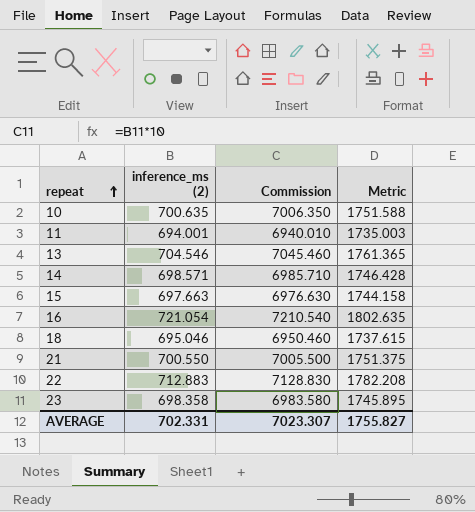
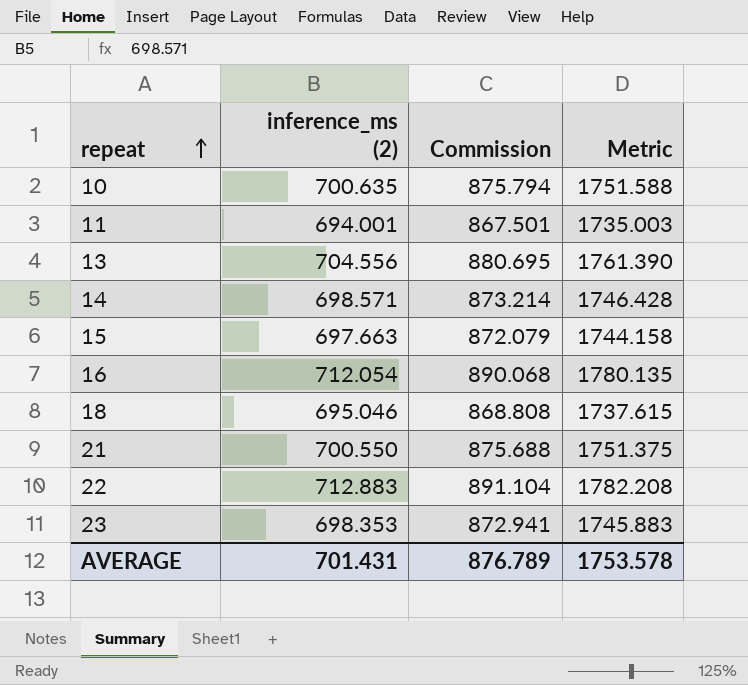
column Commission | formula: [inference_ms (2)] * 10 -> [inference_ms (2)] * 1.25
13 | inference_ms (2): 704.546 -> 704.556
13 | Metric: 1761.365 -> 1761.390
16 | inference_ms (2): 721.054 -> 712.054
16 | Metric: 1802.635 -> 1780.135
23 | inference_ms (2): 698.358 -> 698.353
23 | Metric: 1745.895 -> 1745.883
AVERAGE | inference_ms (2): 702.331 -> 701.431
AVERAGE | Commission: 7023.307 -> 876.789
AVERAGE | Metric: 1755.827 -> 1753.578

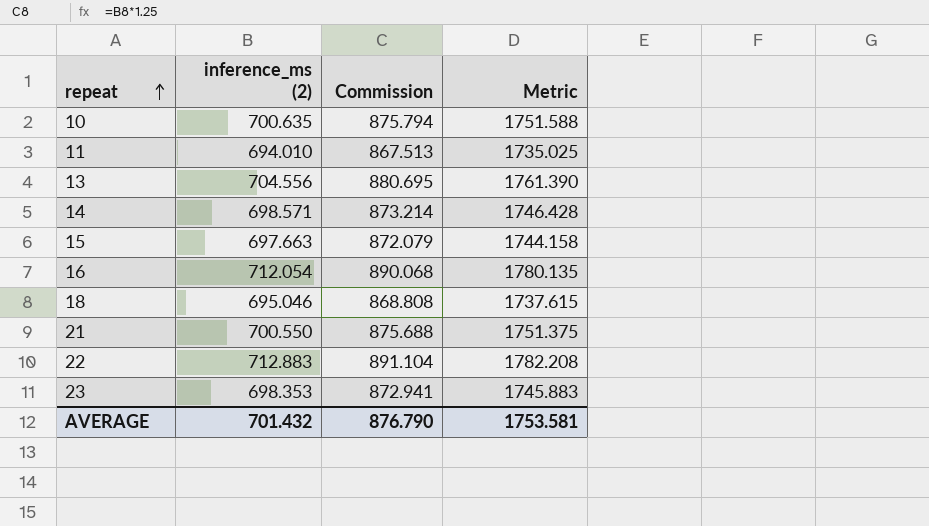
11 | inference_ms (2): 694.001 -> 694.010
11 | Commission: 867.501 -> 867.513
11 | Metric: 1735.003 -> 1735.025
AVERAGE | inference_ms (2): 701.431 -> 701.432
AVERAGE | Commission: 876.789 -> 876.790
AVERAGE | Metric: 1753.578 -> 1753.581

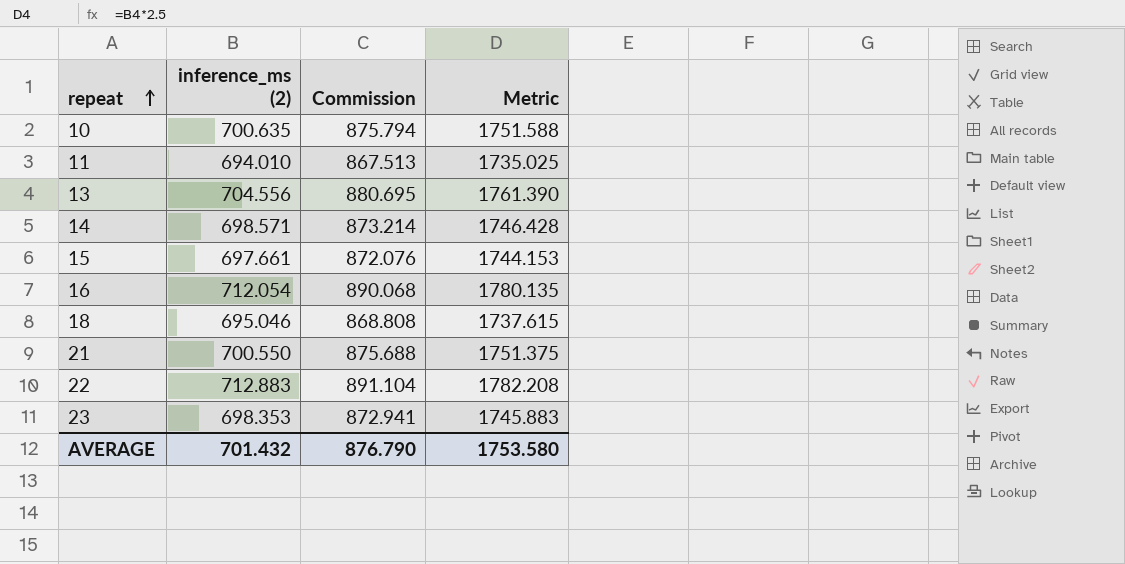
15 | inference_ms (2): 697.663 -> 697.661
15 | Commission: 872.079 -> 872.076
15 | Metric: 1744.158 -> 1744.153
AVERAGE | Metric: 1753.581 -> 1753.580

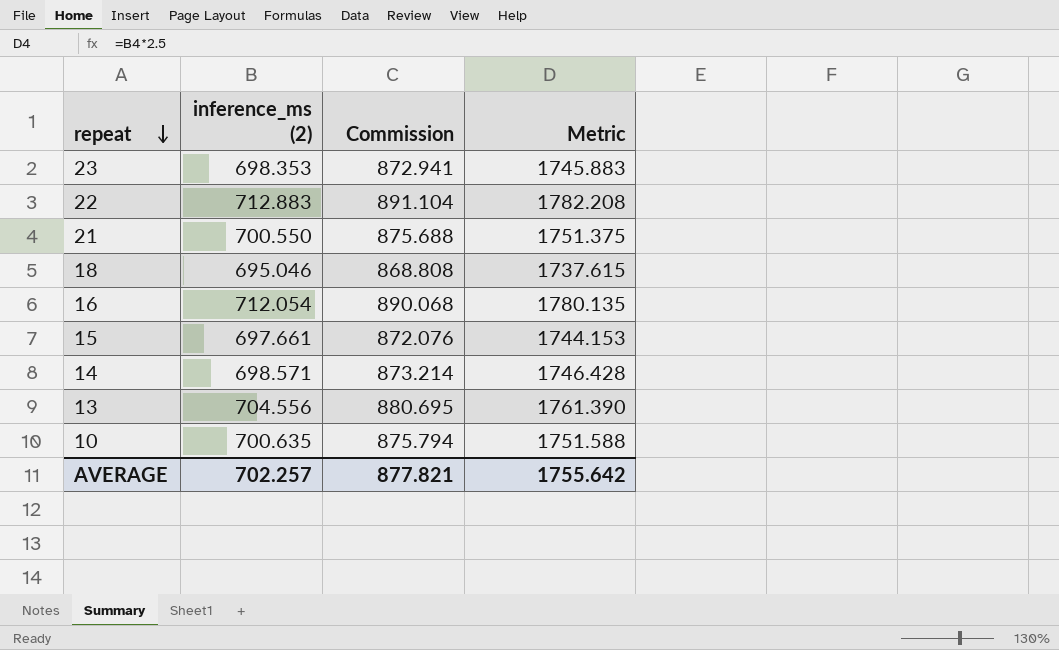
row order: repeat ascending -> repeat descending
row 11: 694.010 | 867.513 | 1735.025 -> none
AVERAGE | inference_ms (2): 701.432 -> 702.257
AVERAGE | Commission: 876.790 -> 877.821
AVERAGE | Metric: 1753.580 -> 1755.642

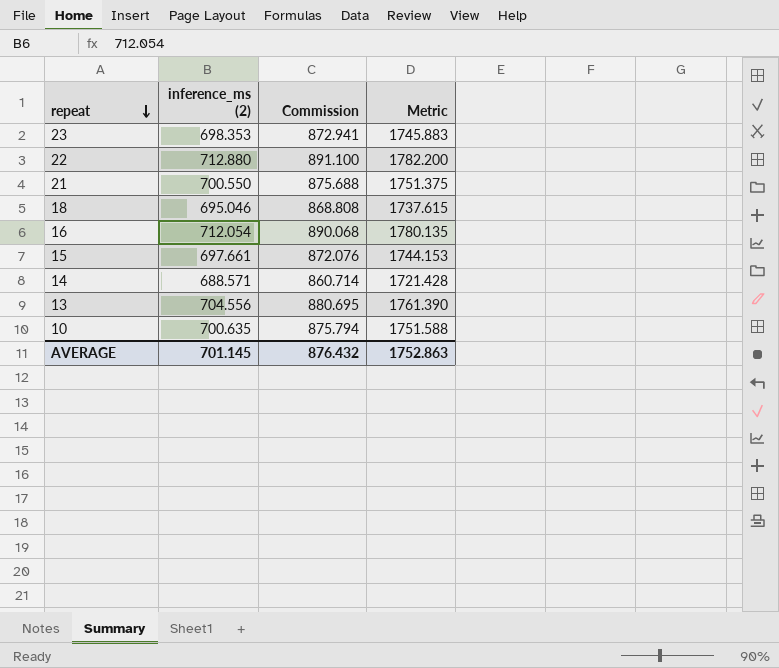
22 | inference_ms (2): 712.883 -> 712.880
22 | Commission: 891.104 -> 891.100
22 | Metric: 1782.208 -> 1782.200
14 | inference_ms (2): 698.571 -> 688.571
14 | Commission: 873.214 -> 860.714
14 | Metric: 1746.428 -> 1721.428
AVERAGE | inference_ms (2): 702.257 -> 701.145
AVERAGE | Commission: 877.821 -> 876.432
AVERAGE | Metric: 1755.642 -> 1752.863

